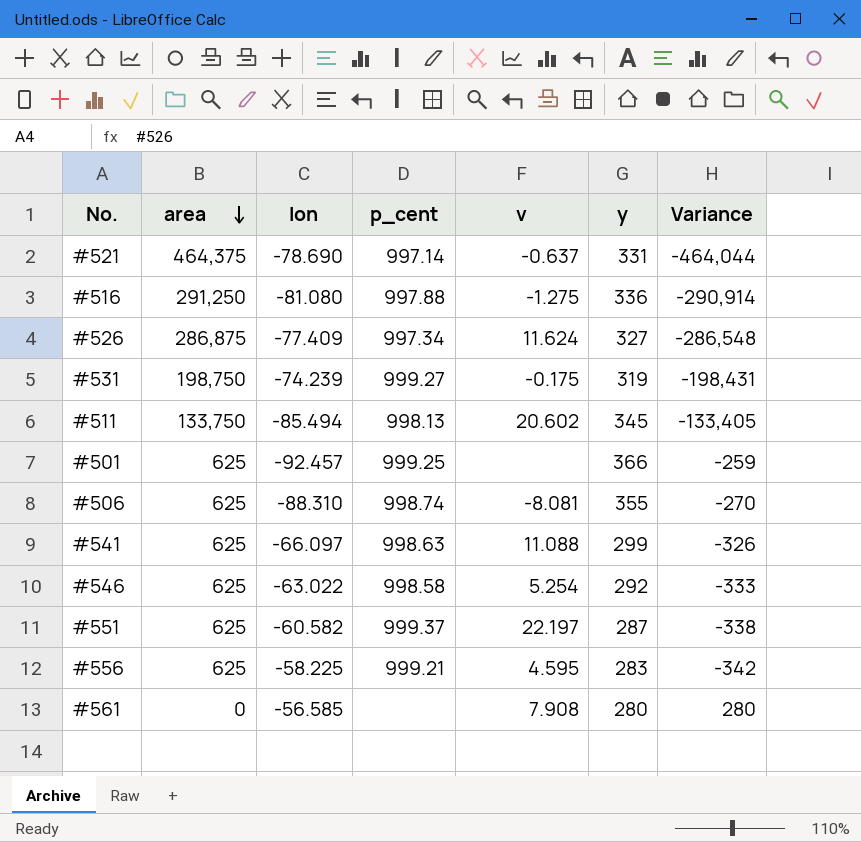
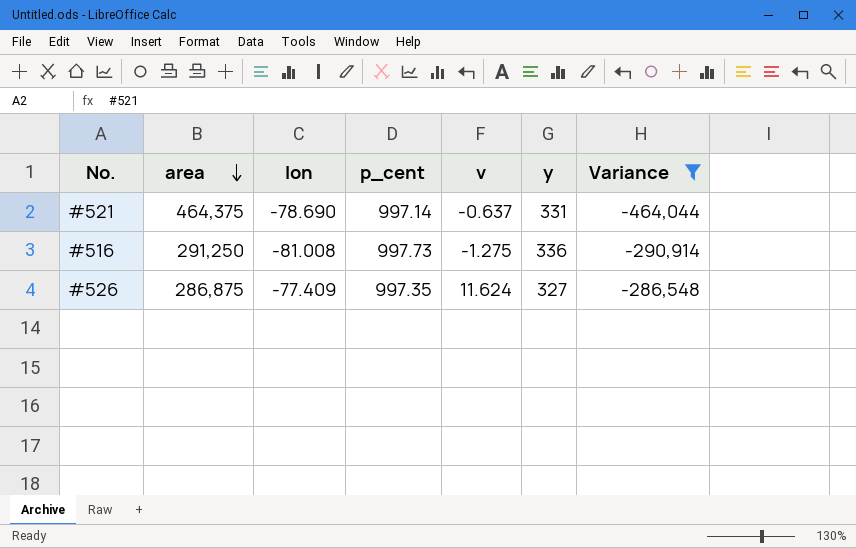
filter: none -> Variance <= -286,548
#516 | lon: -81.080 -> -81.008
#516 | p_cent: 997.88 -> 997.73
#526 | p_cent: 997.34 -> 997.35

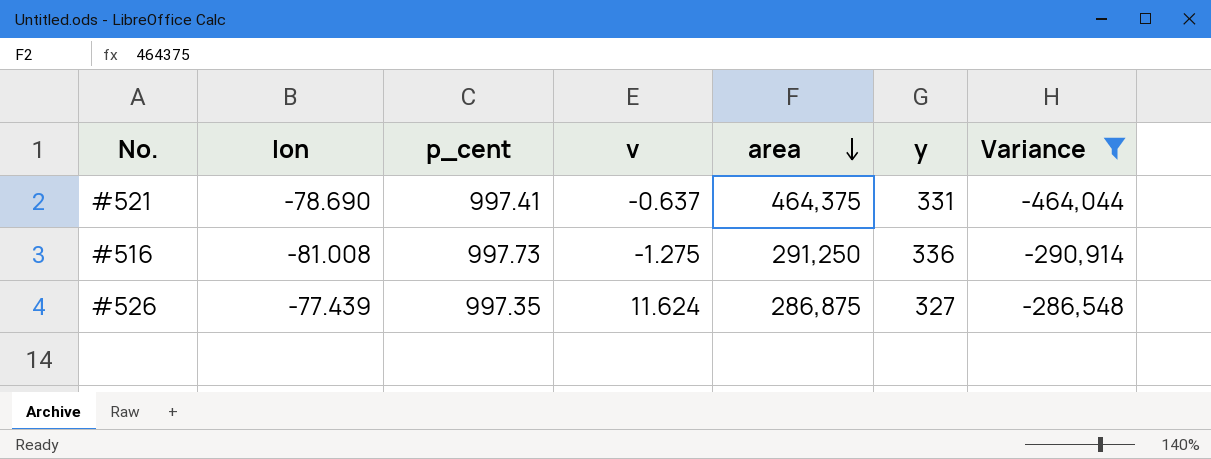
column area | position: 2 -> 5
#521 | p_cent: 997.14 -> 997.41
#526 | lon: -77.409 -> -77.439

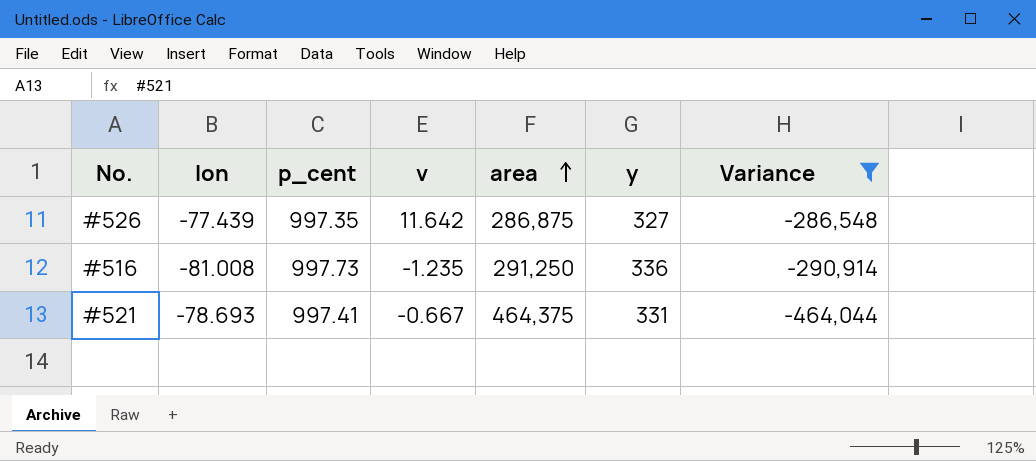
row order: area descending -> area ascending
#526 | v: 11.624 -> 11.642
#516 | v: -1.275 -> -1.235
#521 | lon: -78.690 -> -78.693
#521 | v: -0.637 -> -0.667

